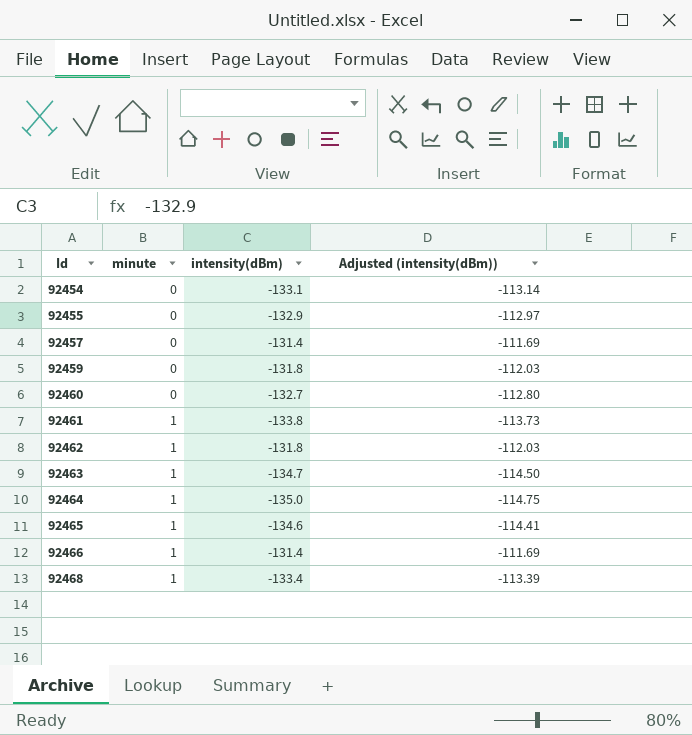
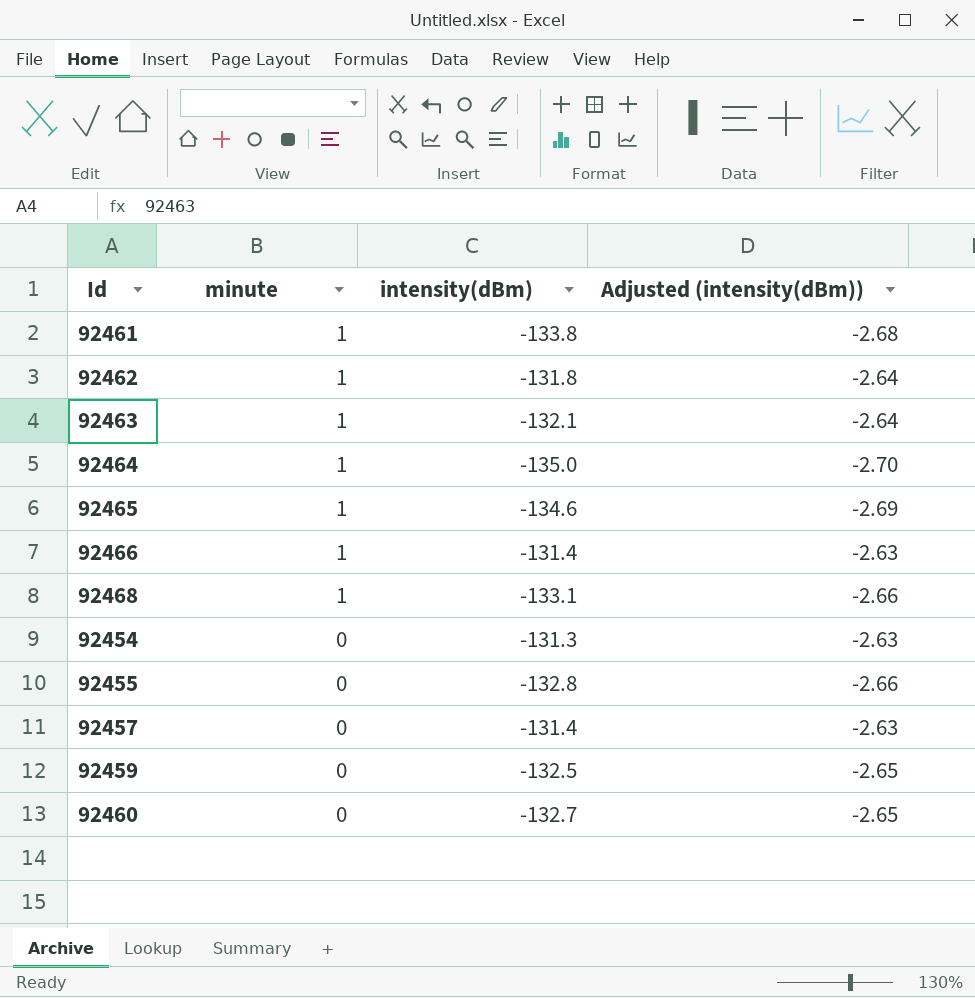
row order: Id ascending -> minute descending
column Adjusted (intensity(dBm)) | formula: [intensity(dBm)] * 0.85 -> [intensity(dBm)] * 0.02
92463 | intensity(dBm): -134.7 -> -132.1
92468 | intensity(dBm): -133.4 -> -133.1
92454 | intensity(dBm): -133.1 -> -131.3
92455 | intensity(dBm): -132.9 -> -132.8
92459 | intensity(dBm): -131.8 -> -132.5

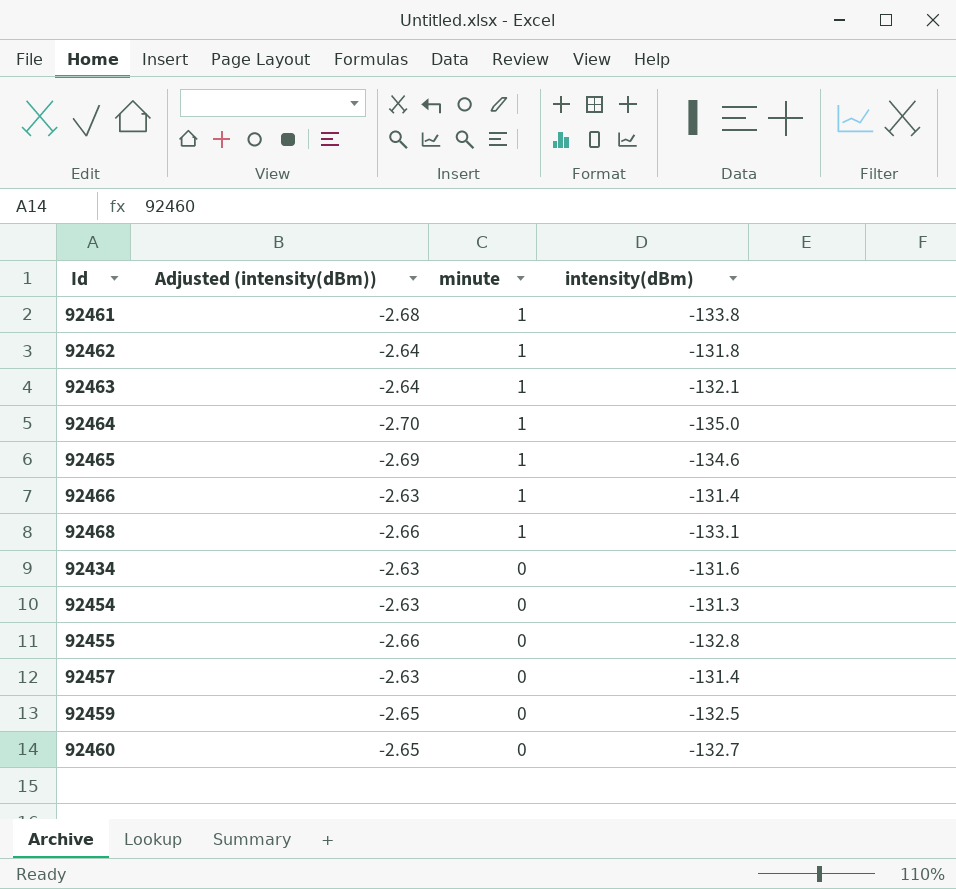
column Adjusted (intensity(dBm)) | position: 4 -> 2
row 92434: none -> -2.63 | 0 | -131.6

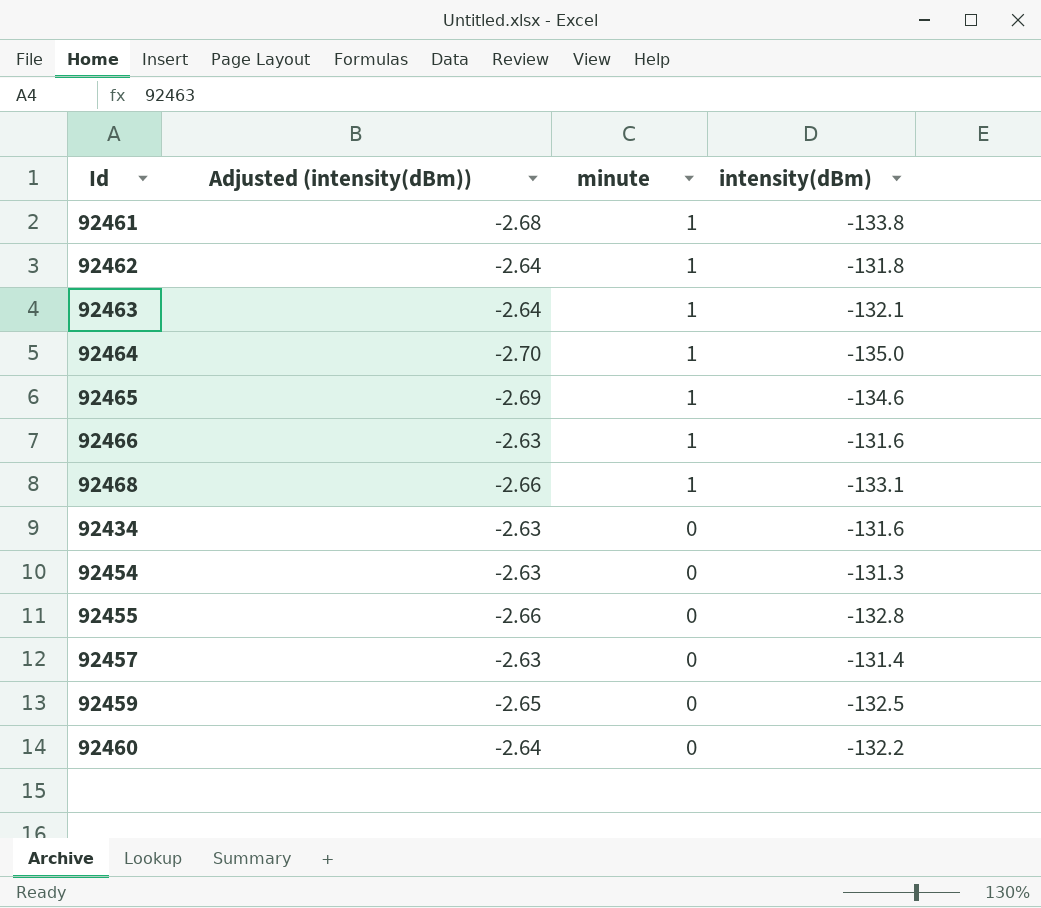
92466 | intensity(dBm): -131.4 -> -131.6
92460 | Adjusted (intensity(dBm)): -2.65 -> -2.64
92460 | intensity(dBm): -132.7 -> -132.2

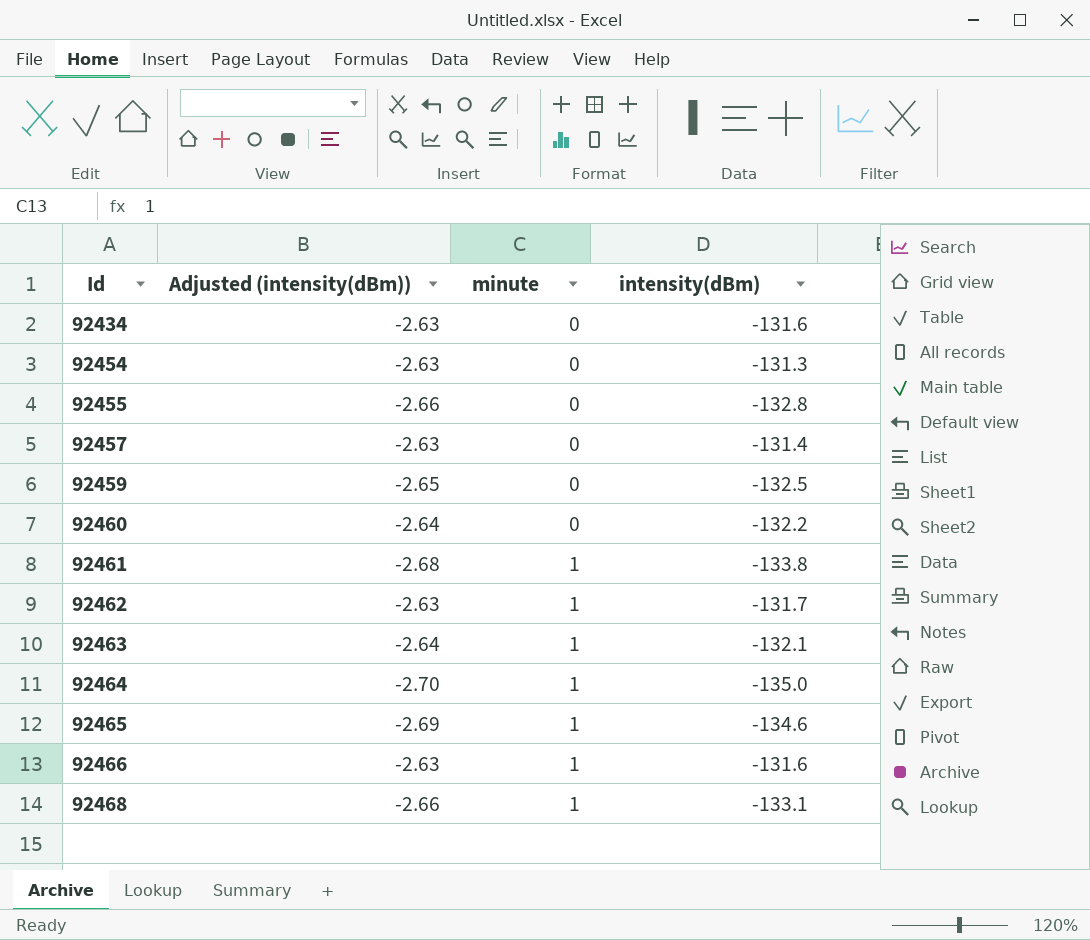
row order: minute descending -> Id ascending
92462 | Adjusted (intensity(dBm)): -2.64 -> -2.63
92462 | intensity(dBm): -131.8 -> -131.7

